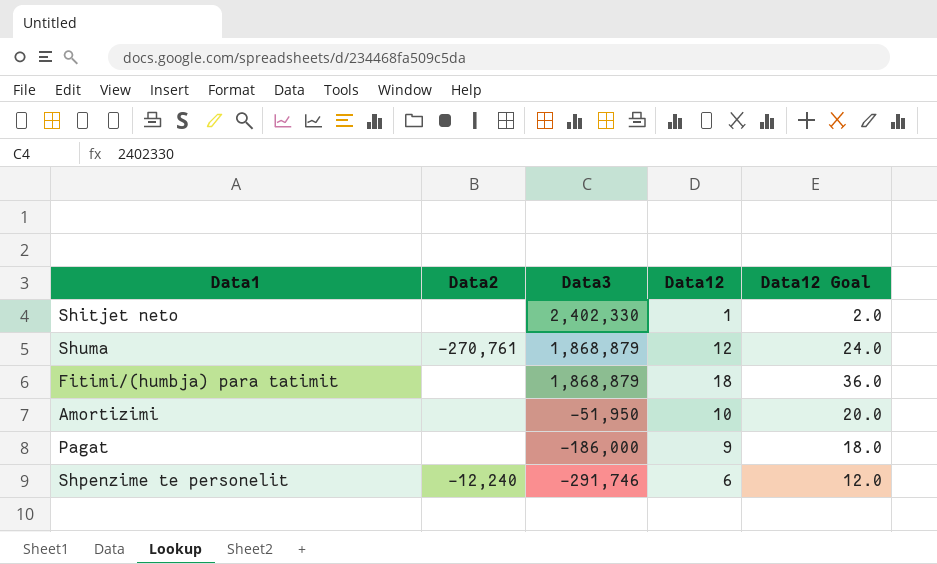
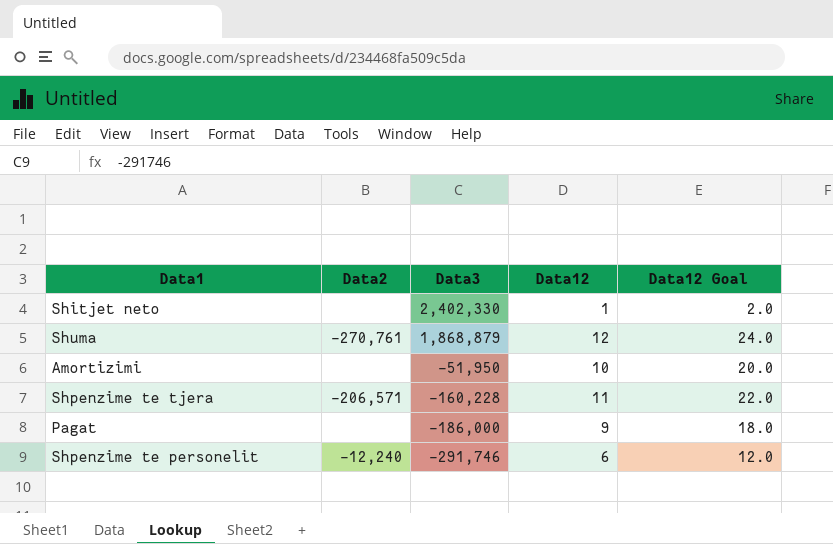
row Fitimi/(humbja) para tatimit: none | 1,868,879 | 18 | 36.0 -> none
row Shpenzime te tjera: none -> -206,571 | -160,228 | 11 | 22.0

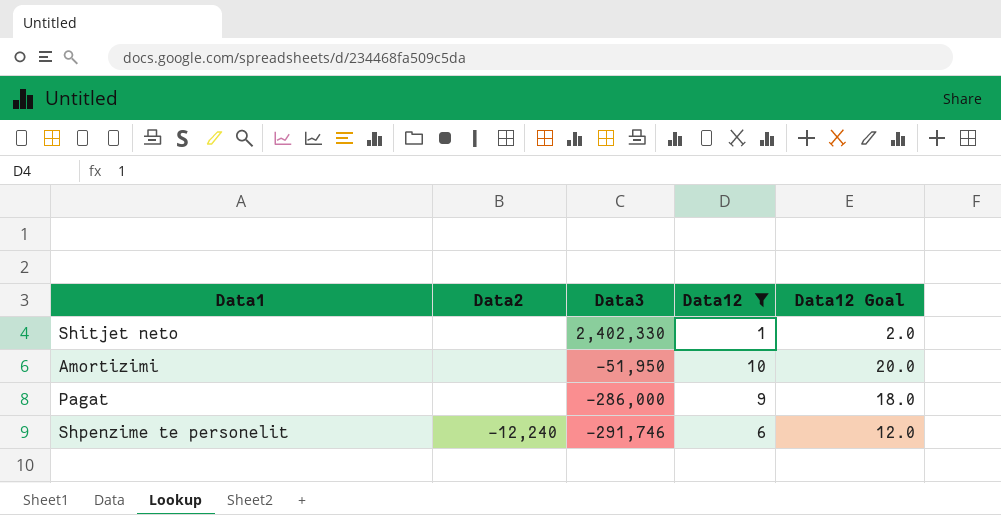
filter: none -> Data12 <= 10
Pagat | Data3: -186,000 -> -286,000

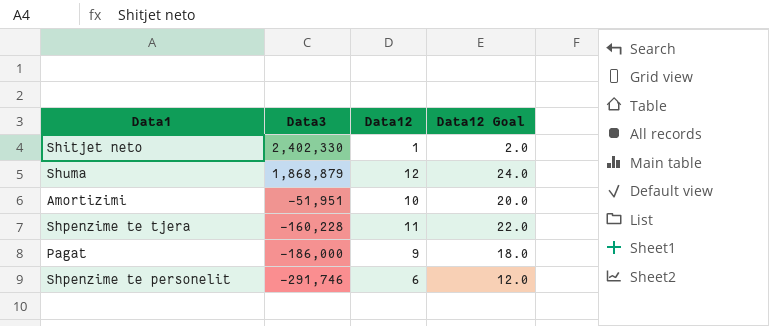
filter: Data12 <= 10 -> none
column Data2 | position: 2 -> none
Amortizimi | Data3: -51,950 -> -51,951
Pagat | Data3: -286,000 -> -186,000

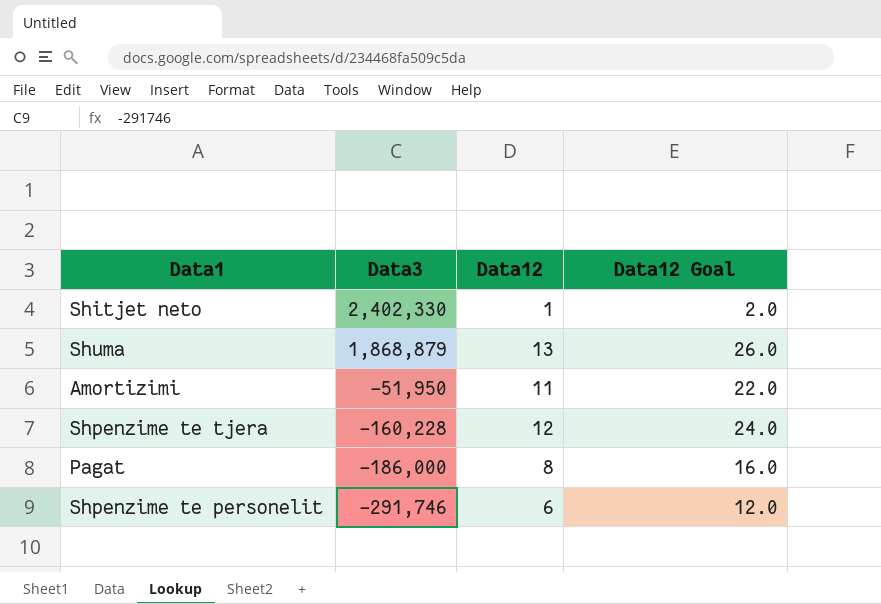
Shuma | Data12: 12 -> 13
Shuma | Data12 Goal: 24.0 -> 26.0
Amortizimi | Data3: -51,951 -> -51,950
Amortizimi | Data12: 10 -> 11
Amortizimi | Data12 Goal: 20.0 -> 22.0
Shpenzime te tjera | Data12: 11 -> 12
Shpenzime te tjera | Data12 Goal: 22.0 -> 24.0
Pagat | Data12: 9 -> 8
Pagat | Data12 Goal: 18.0 -> 16.0

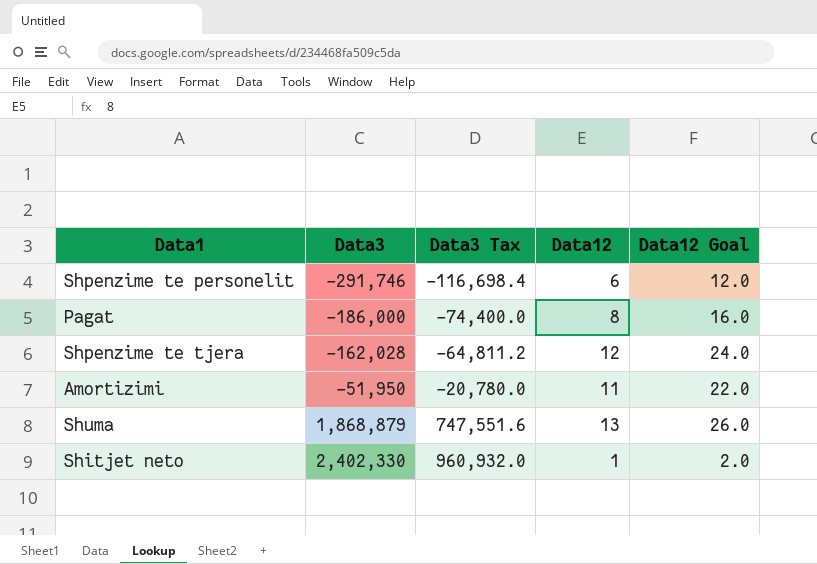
row order: Data3 descending -> Data3 ascending
column Data3 Tax | formula: none -> [Data3] * 0.4
Shpenzime te tjera | Data3: -160,228 -> -162,028

